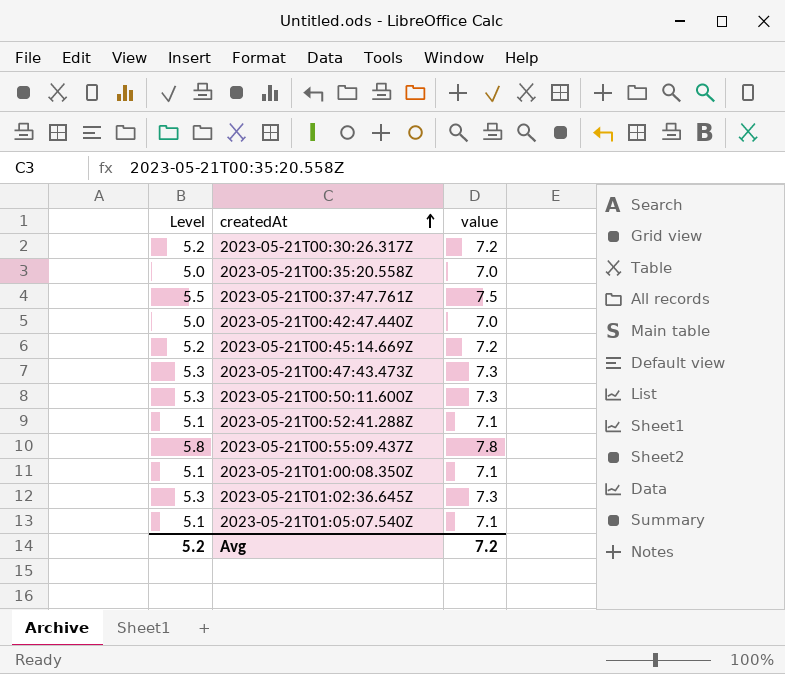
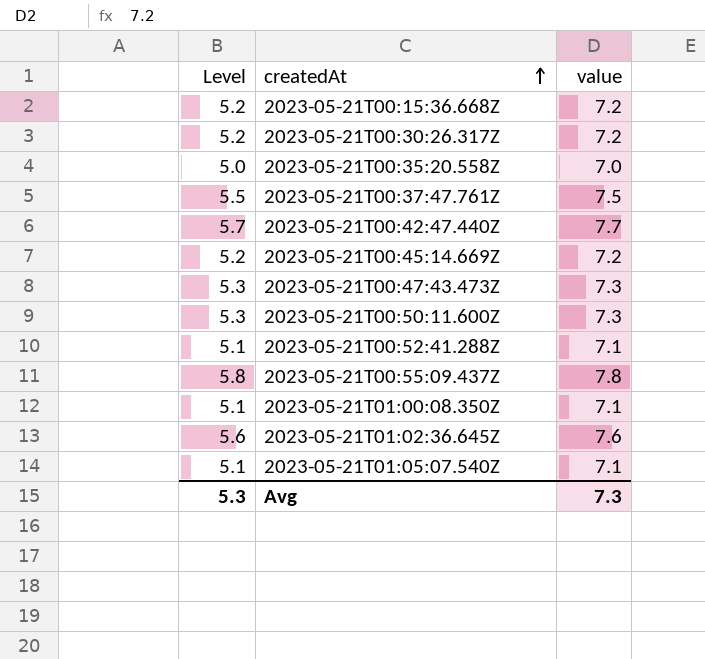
row 2023-05-21T00:15:36.668Z: none -> 5.2 | 7.2
2023-05-21T00:42:47.440Z | Level: 5.0 -> 5.7
2023-05-21T00:42:47.440Z | value: 7.0 -> 7.7
2023-05-21T01:02:36.645Z | Level: 5.3 -> 5.6
2023-05-21T01:02:36.645Z | value: 7.3 -> 7.6
Avg | Level: 5.2 -> 5.3
Avg | value: 7.2 -> 7.3

